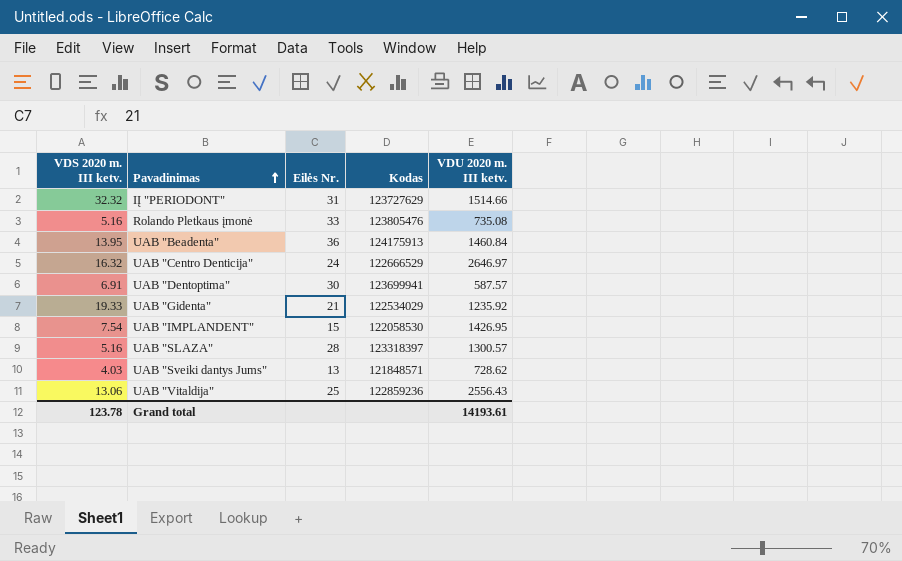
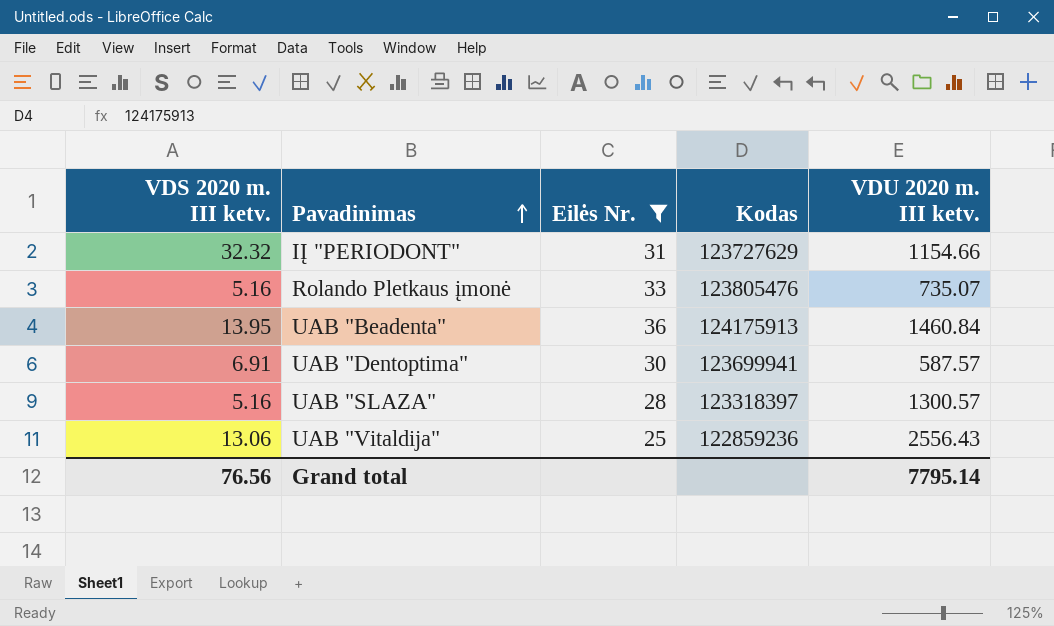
filter: none -> Eilės Nr. >= 25
IĮ "PERIODONT" | VDU 2020 m. III ketv.: 1514.66 -> 1154.66
Rolando Pletkaus įmonė | VDU 2020 m. III ketv.: 735.08 -> 735.07
Grand total | VDS 2020 m. III ketv.: 123.78 -> 76.56
Grand total | VDU 2020 m. III ketv.: 14193.61 -> 7795.14

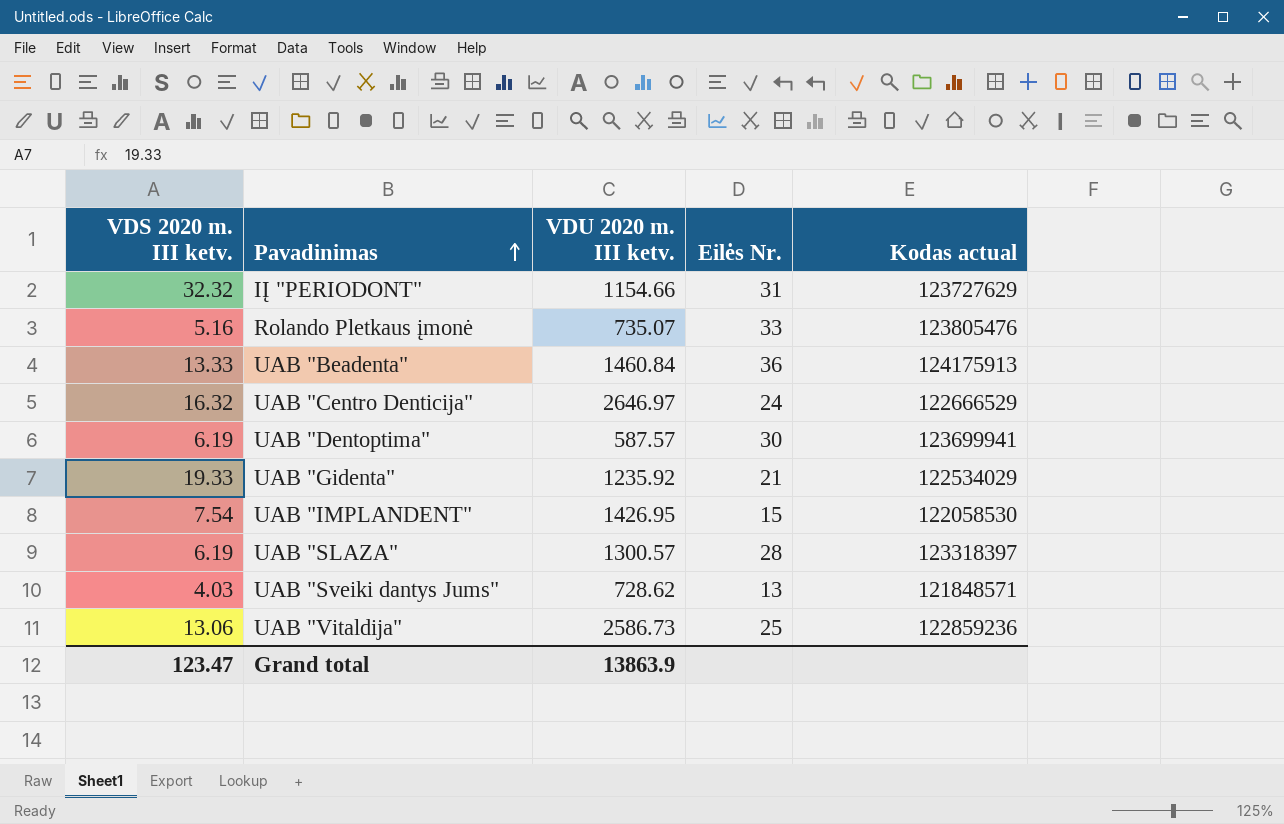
filter: Eilės Nr. >= 25 -> none
column VDU 2020 m. III ketv. | position: 5 -> 3
column name: Kodas -> Kodas actual
UAB "Beadenta" | VDS 2020 m. III ketv.: 13.95 -> 13.33
UAB "Dentoptima" | VDS 2020 m. III ketv.: 6.91 -> 6.19
UAB "SLAZA" | VDS 2020 m. III ketv.: 5.16 -> 6.19
UAB "Vitaldija" | VDU 2020 m. III ketv.: 2556.43 -> 2586.73
Grand total | VDS 2020 m. III ketv.: 76.56 -> 123.47
Grand total | VDU 2020 m. III ketv.: 7795.14 -> 13863.9

